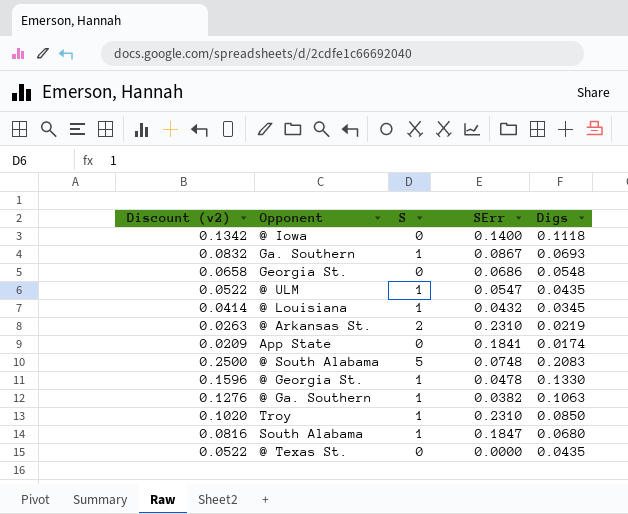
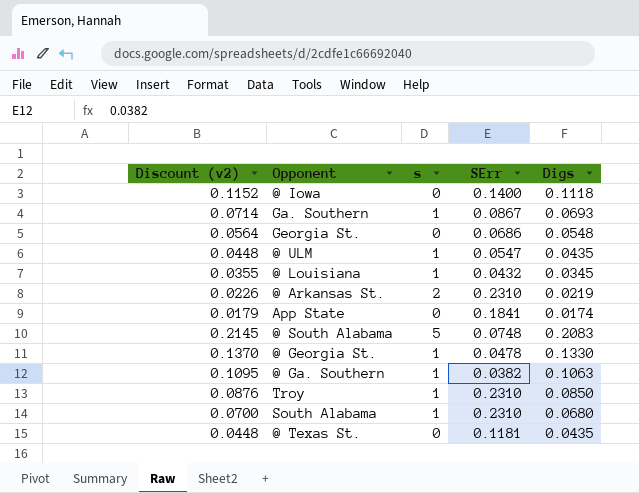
column Discount (v2) | formula: [Digs] * 1.2 -> [Digs] * 1.03
column name: S -> s
South Alabama | SErr: 0.1847 -> 0.2310
@ Texas St. | SErr: 0.0000 -> 0.1181

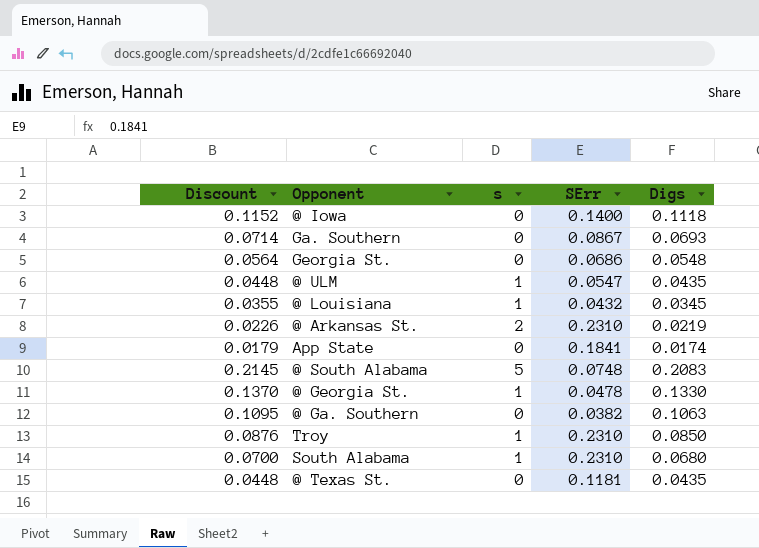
column name: Discount (v2) -> Discount
Ga. Southern | s: 1 -> 0
@ Ga. Southern | s: 1 -> 0

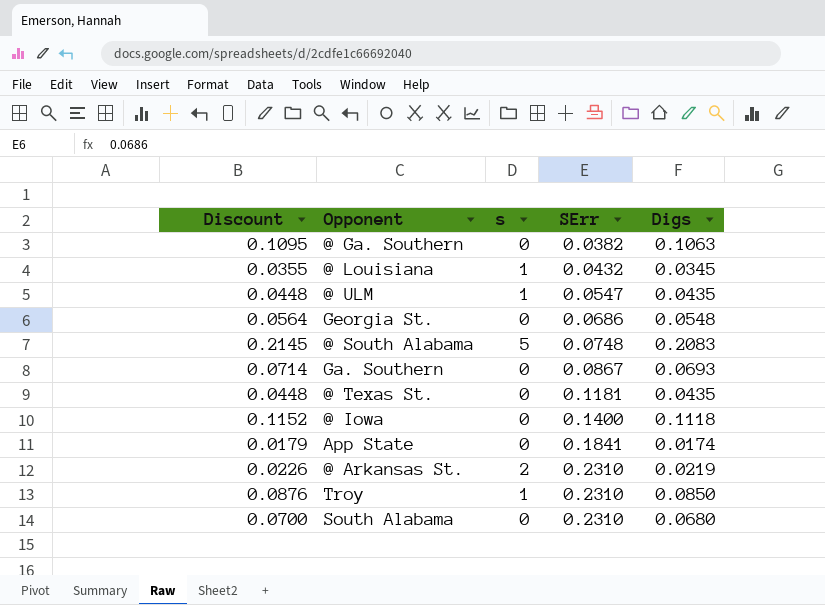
row order: none -> SErr ascending
row @ Georgia St.: 0.1370 | 1 | 0.0478 | 0.1330 -> none
South Alabama | s: 1 -> 0

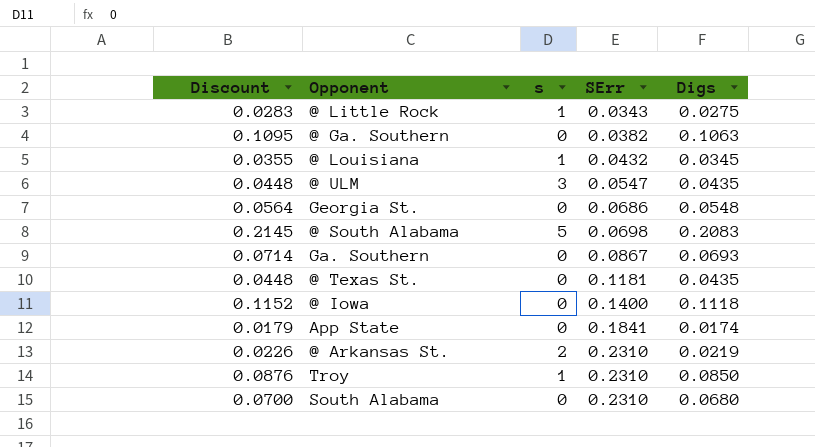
row @ Little Rock: none -> 0.0283 | 1 | 0.0343 | 0.0275
@ ULM | s: 1 -> 3
@ South Alabama | SErr: 0.0748 -> 0.0698

